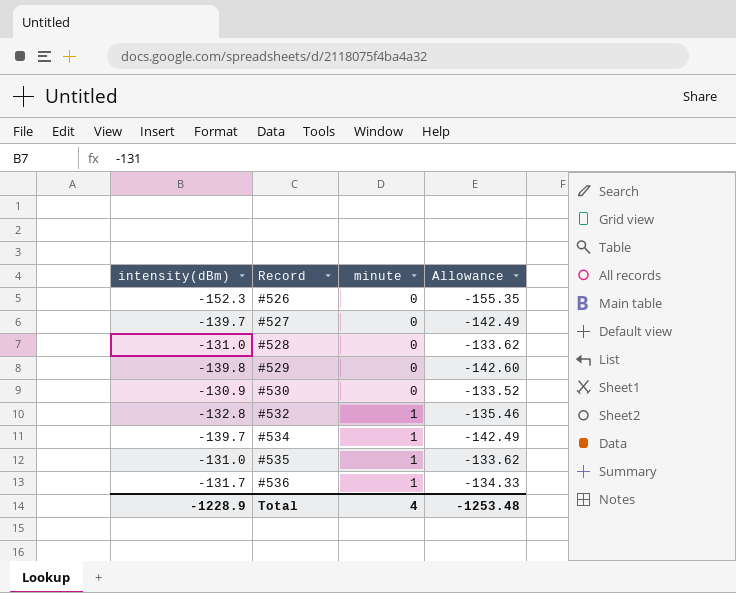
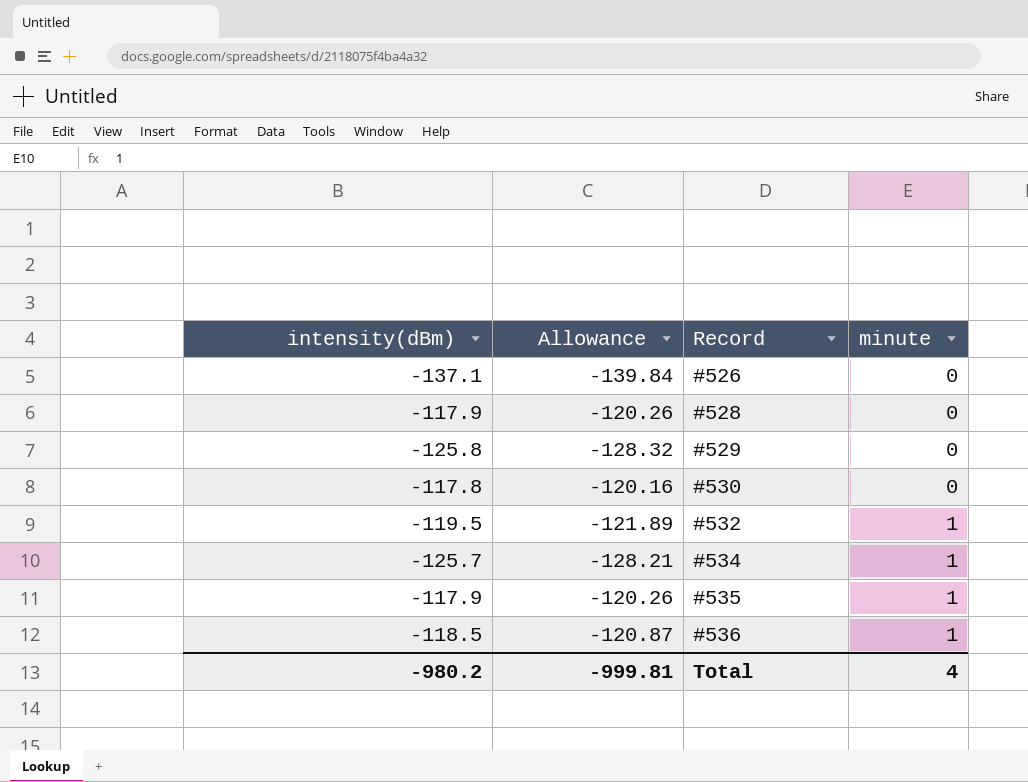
column Allowance | position: 4 -> 2
row #527: -139.7 | 0 | -142.49 -> none
#526 | intensity(dBm): -152.3 -> -137.1
#526 | Allowance: -155.35 -> -139.84
#528 | intensity(dBm): -131.0 -> -117.9
#528 | Allowance: -133.62 -> -120.26
#529 | intensity(dBm): -139.8 -> -125.8
#529 | Allowance: -142.60 -> -128.32
#530 | intensity(dBm): -130.9 -> -117.8
#530 | Allowance: -133.52 -> -120.16
#532 | intensity(dBm): -132.8 -> -119.5
#532 | Allowance: -135.46 -> -121.89
#534 | intensity(dBm): -139.7 -> -125.7
#534 | Allowance: -142.49 -> -128.21
#535 | intensity(dBm): -131.0 -> -117.9
#535 | Allowance: -133.62 -> -120.26
#536 | intensity(dBm): -131.7 -> -118.5
#536 | Allowance: -134.33 -> -120.87
Total | intensity(dBm): -1228.9 -> -980.2
Total | Allowance: -1253.48 -> -999.81

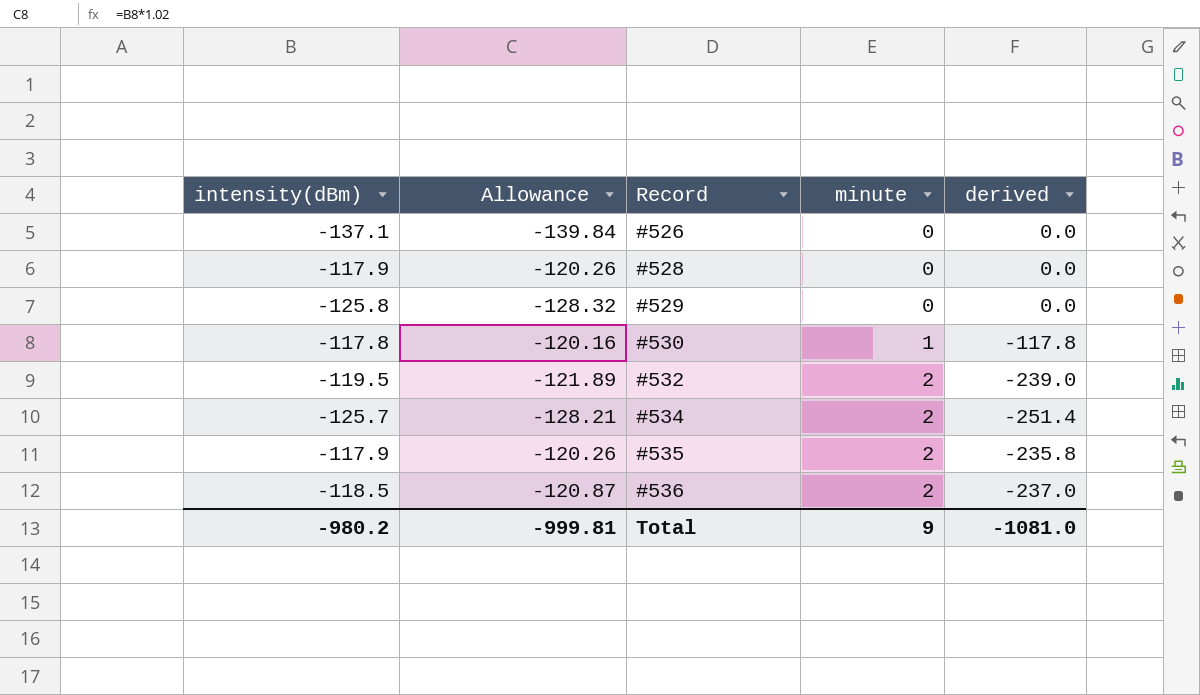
column derived | formula: none -> [intensity(dBm)] * [minute]
#530 | minute: 0 -> 1
#532 | minute: 1 -> 2
#534 | minute: 1 -> 2
#535 | minute: 1 -> 2
#536 | minute: 1 -> 2
Total | minute: 4 -> 9

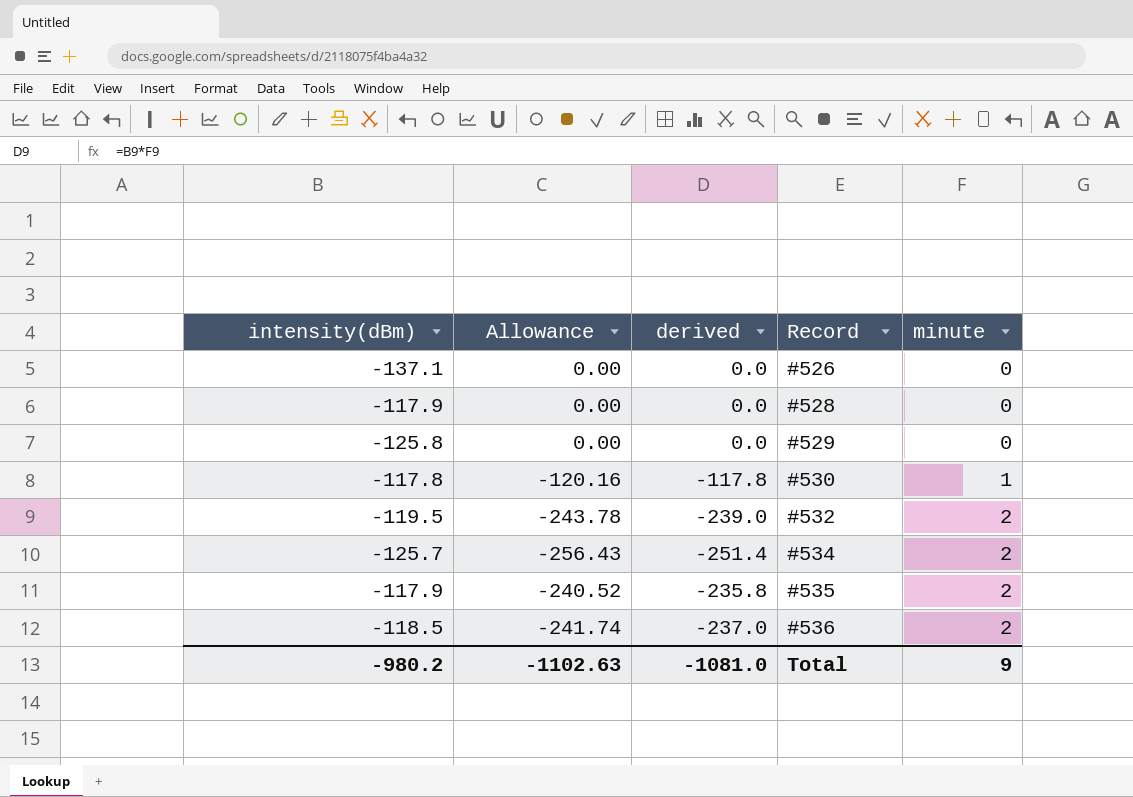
column Allowance | formula: [intensity(dBm)] * 1.02 -> [derived] * 1.02
column derived | position: 5 -> 3
Total | Allowance: -999.81 -> -1102.63

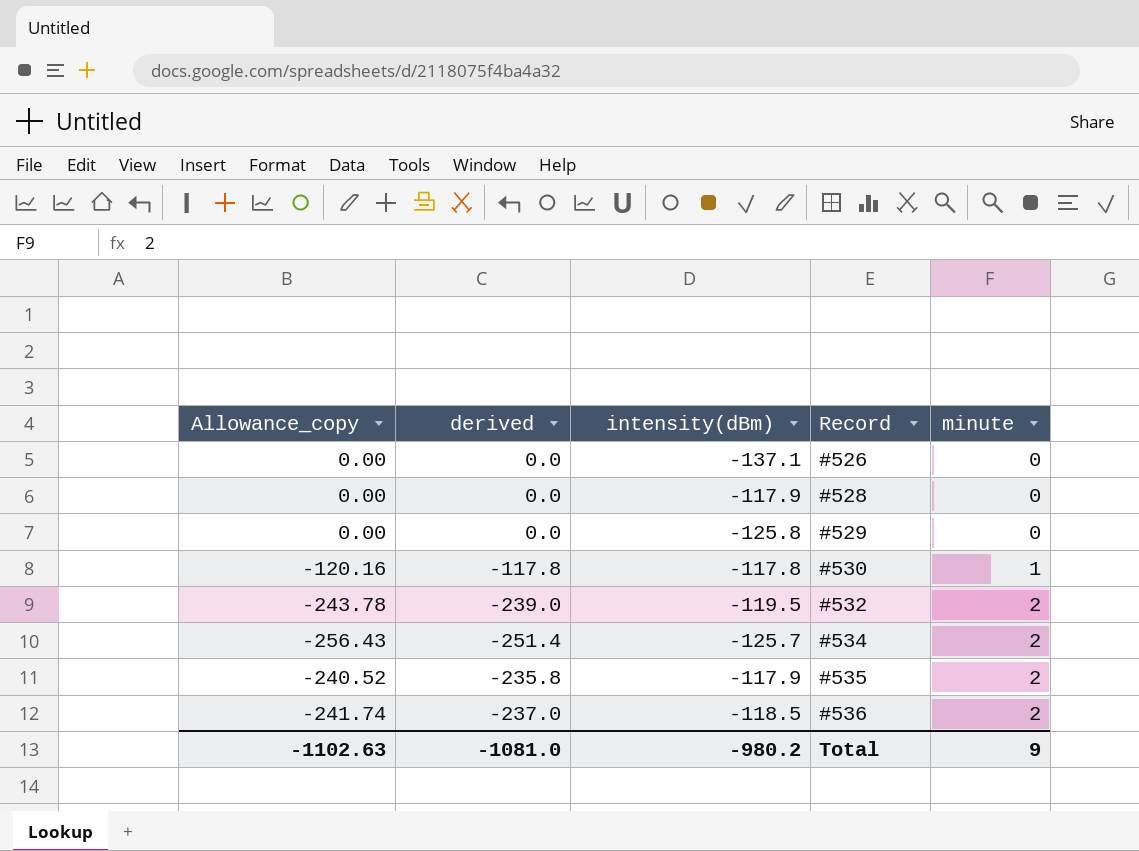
column name: Allowance -> Allowance_copy
column intensity(dBm) | position: 1 -> 3

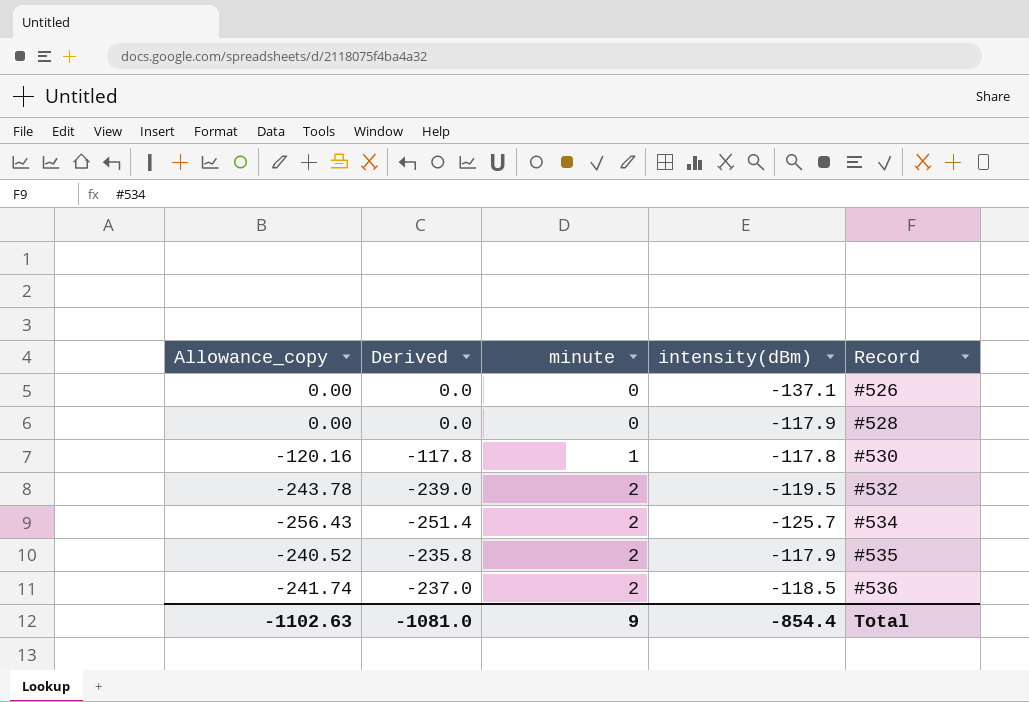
column name: derived -> Derived
column minute | position: 5 -> 3
row #529: 0.00 | 0.0 | -125.8 | 0 -> none
Total | intensity(dBm): -980.2 -> -854.4

